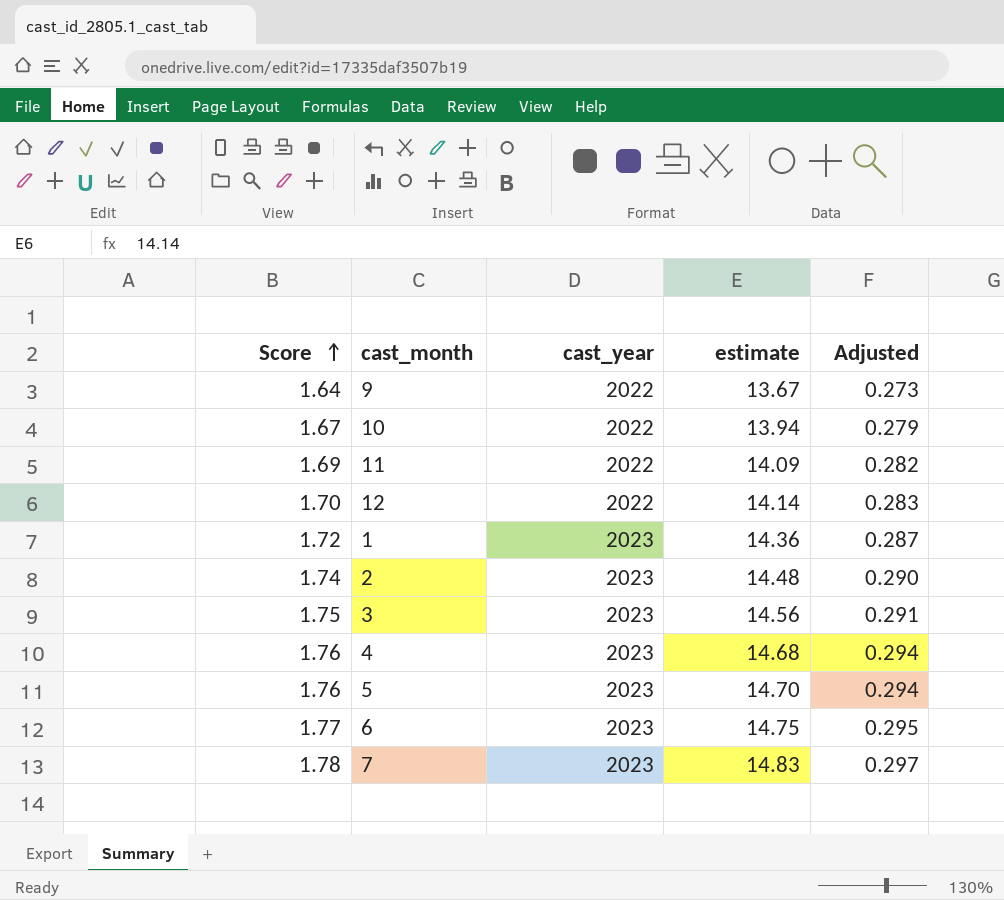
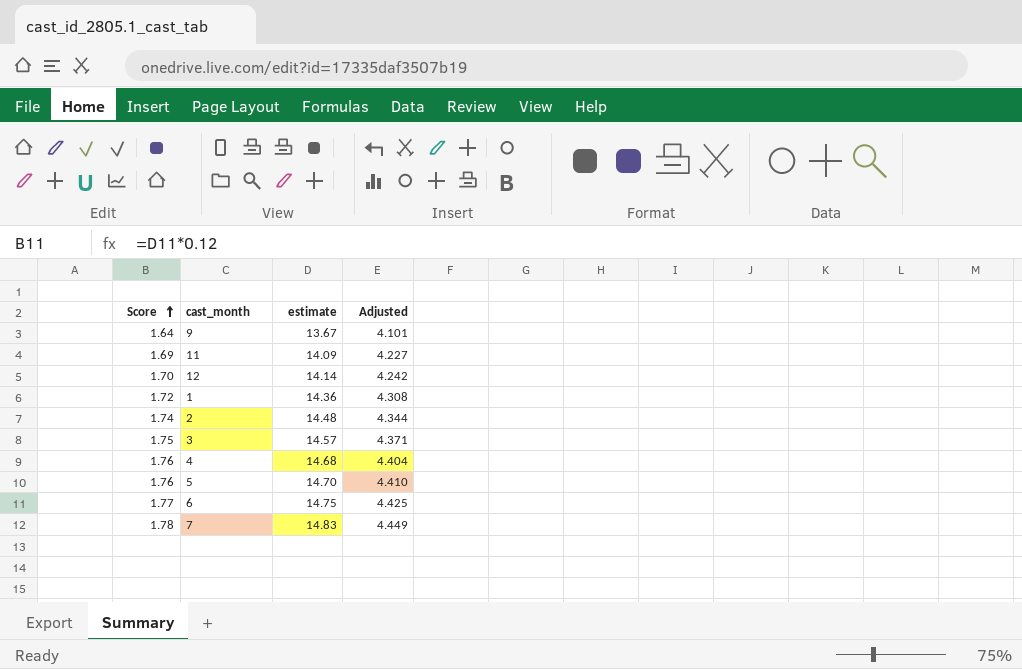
column cast_year | position: 3 -> none
column Adjusted | formula: [estimate] * 0.02 -> [estimate] * 0.3
row 10: 1.67 | 2022 | 13.94 | 0.279 -> none
3 | estimate: 14.56 -> 14.57

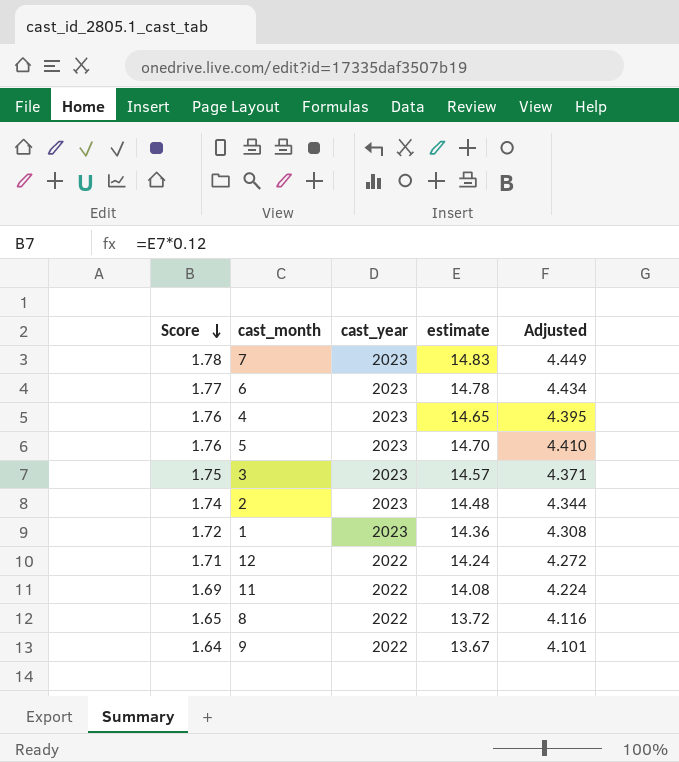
row order: Score ascending -> Score descending
column cast_year | position: none -> 3
6 | estimate: 14.75 -> 14.78
6 | Adjusted: 4.425 -> 4.434
4 | estimate: 14.68 -> 14.65
4 | Adjusted: 4.404 -> 4.395
12 | Score: 1.70 -> 1.71
12 | estimate: 14.14 -> 14.24
12 | Adjusted: 4.242 -> 4.272
11 | estimate: 14.09 -> 14.08
11 | Adjusted: 4.227 -> 4.224
row 8: none -> 1.65 | 2022 | 13.72 | 4.116

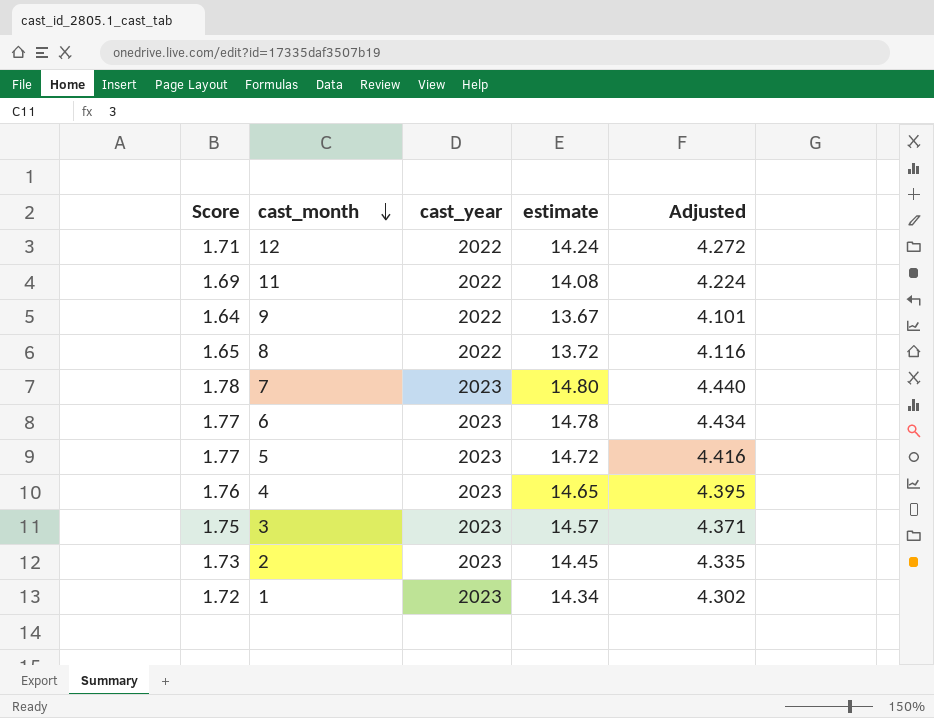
row order: Score descending -> cast_month descending
7 | estimate: 14.83 -> 14.80
7 | Adjusted: 4.449 -> 4.440
5 | Score: 1.76 -> 1.77
5 | estimate: 14.70 -> 14.72
5 | Adjusted: 4.410 -> 4.416
2 | Score: 1.74 -> 1.73
2 | estimate: 14.48 -> 14.45
2 | Adjusted: 4.344 -> 4.335
1 | estimate: 14.36 -> 14.34
1 | Adjusted: 4.308 -> 4.302

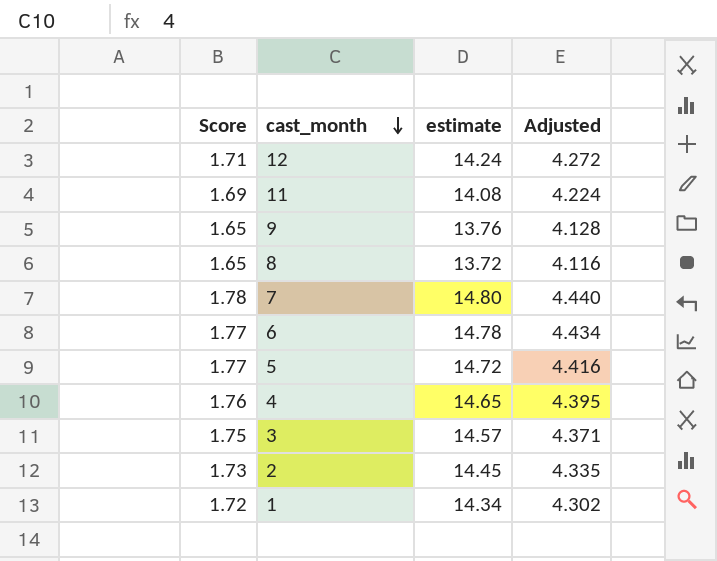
column cast_year | position: 3 -> none
9 | Score: 1.64 -> 1.65
9 | estimate: 13.67 -> 13.76
9 | Adjusted: 4.101 -> 4.128

